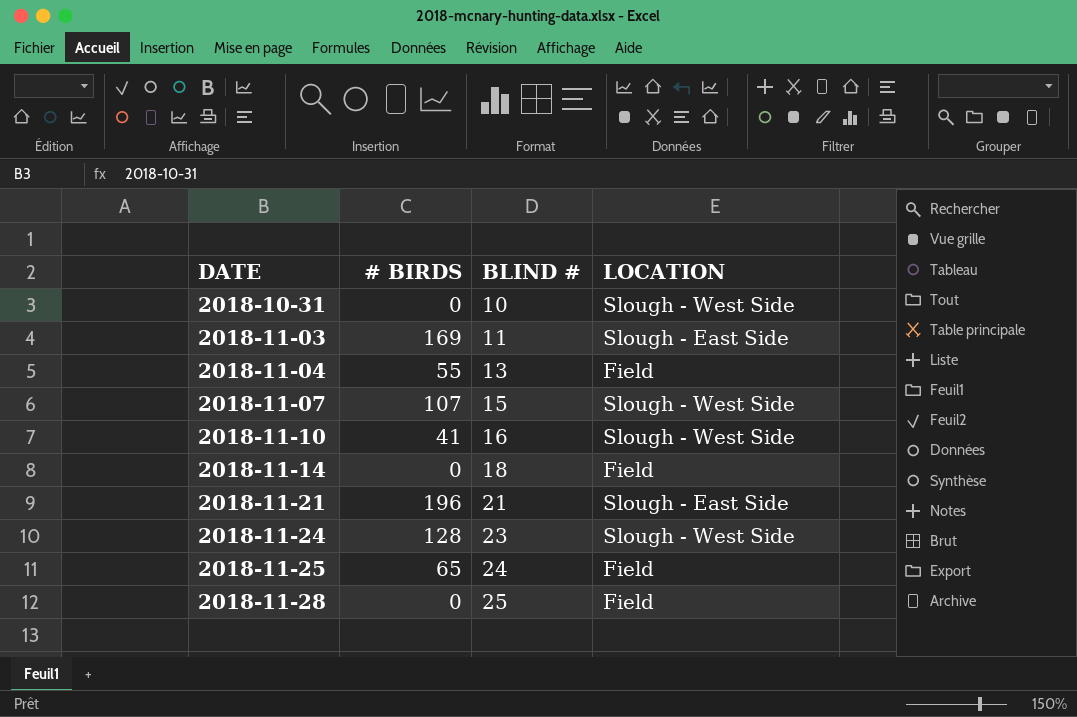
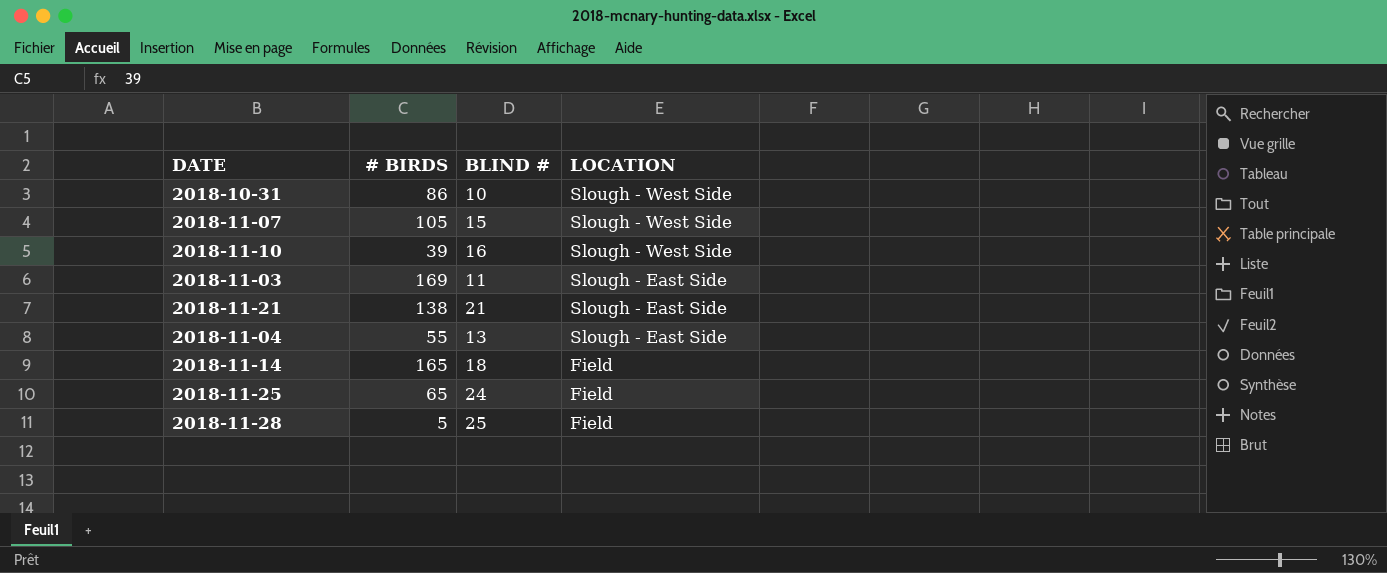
row order: DATE ascending -> LOCATION descending
row 2018-11-24: 128 | 23 | Slough - West Side -> none
2018-10-31 | # BIRDS: 0 -> 86
2018-11-07 | # BIRDS: 107 -> 105
2018-11-10 | # BIRDS: 41 -> 39
2018-11-21 | # BIRDS: 196 -> 138
2018-11-04 | LOCATION: Field -> Slough - East Side
2018-11-14 | # BIRDS: 0 -> 165
2018-11-28 | # BIRDS: 0 -> 5

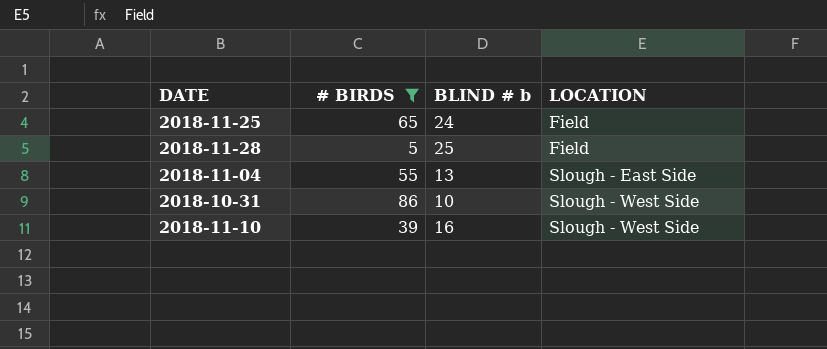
filter: none -> # BIRDS <= 86
row order: LOCATION descending -> LOCATION ascending
column name: BLIND # -> BLIND # b

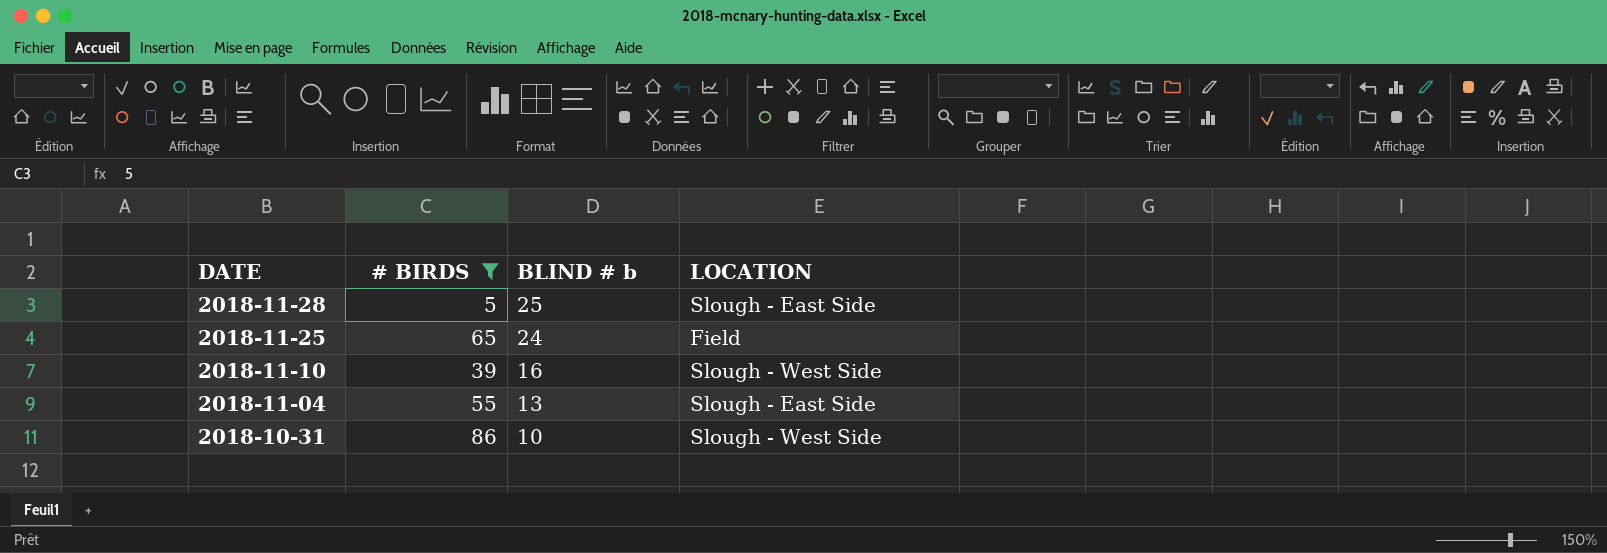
row order: LOCATION ascending -> DATE descending
2018-11-28 | LOCATION: Field -> Slough - East Side

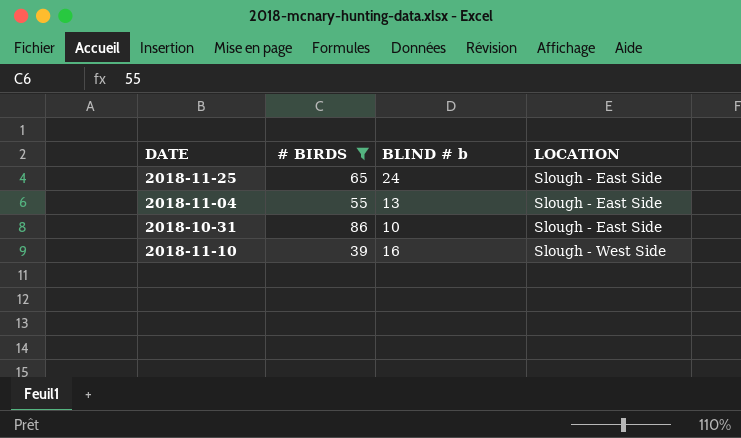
row order: DATE descending -> LOCATION ascending
row 2018-11-28: 5 | 25 | Slough - East Side -> none
2018-11-25 | LOCATION: Field -> Slough - East Side
2018-10-31 | LOCATION: Slough - West Side -> Slough - East Side

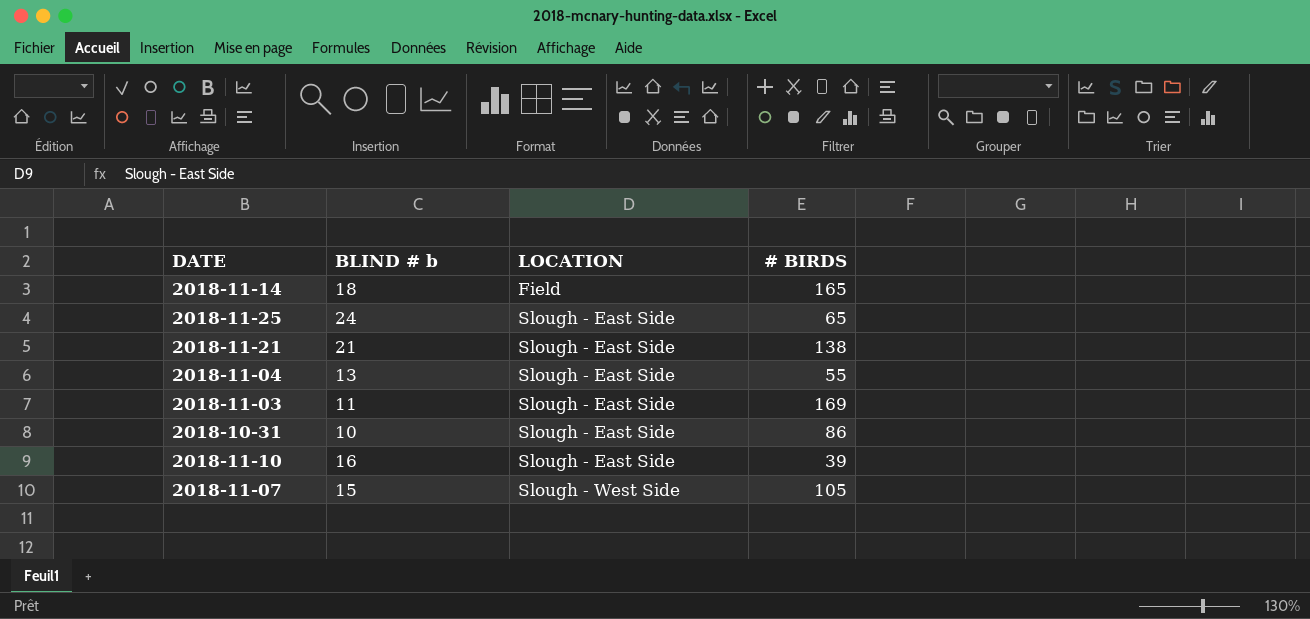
filter: # BIRDS <= 86 -> none
column # BIRDS | position: 2 -> 4
2018-11-10 | LOCATION: Slough - West Side -> Slough - East Side

